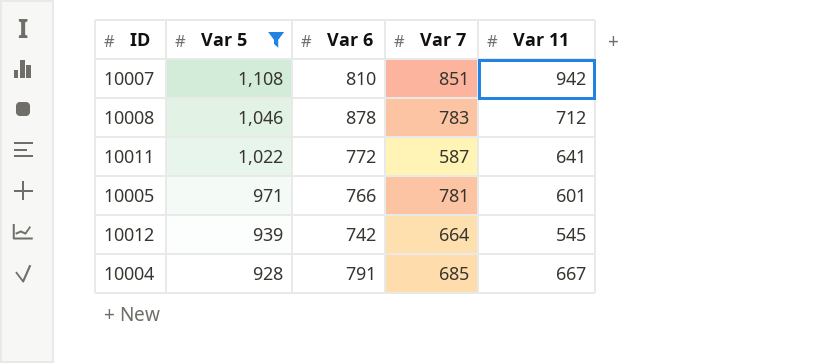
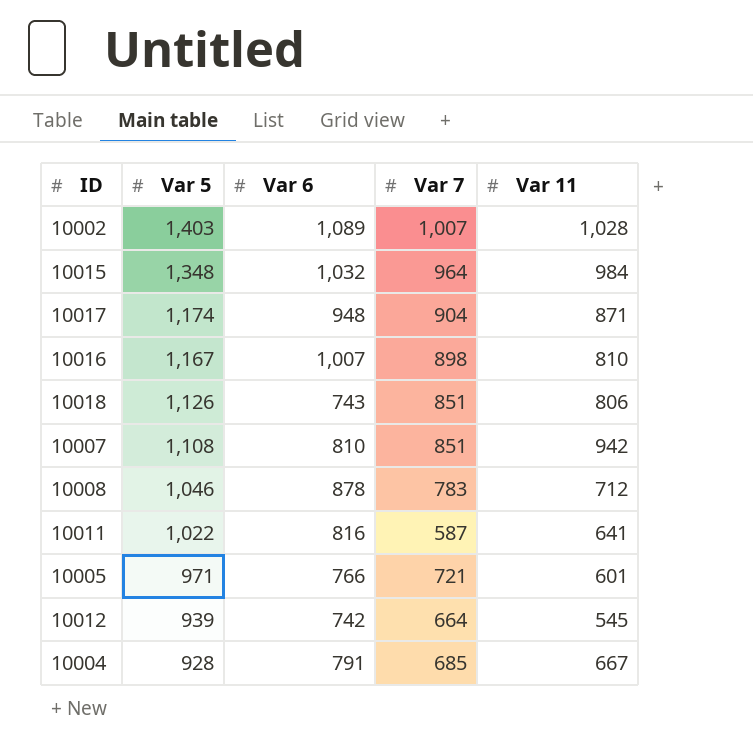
filter: Var 5 <= 1,108 -> none
10011 | Var 6: 772 -> 816
10005 | Var 7: 781 -> 721

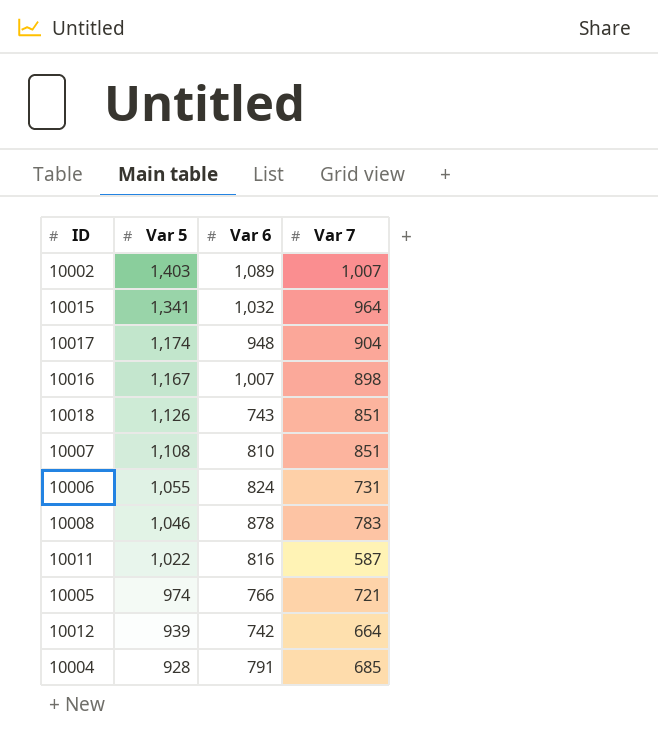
column Var 11 | position: 5 -> none
10015 | Var 5: 1,348 -> 1,341
row 10006: none -> 1,055 | 824 | 731
10005 | Var 5: 971 -> 974

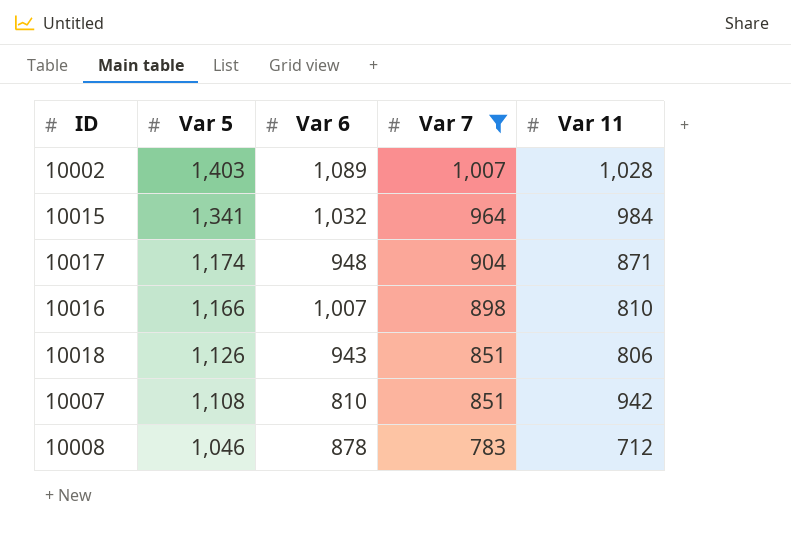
filter: none -> Var 7 >= 783
column Var 11 | position: none -> 5
10016 | Var 5: 1,167 -> 1,166
10018 | Var 6: 743 -> 943

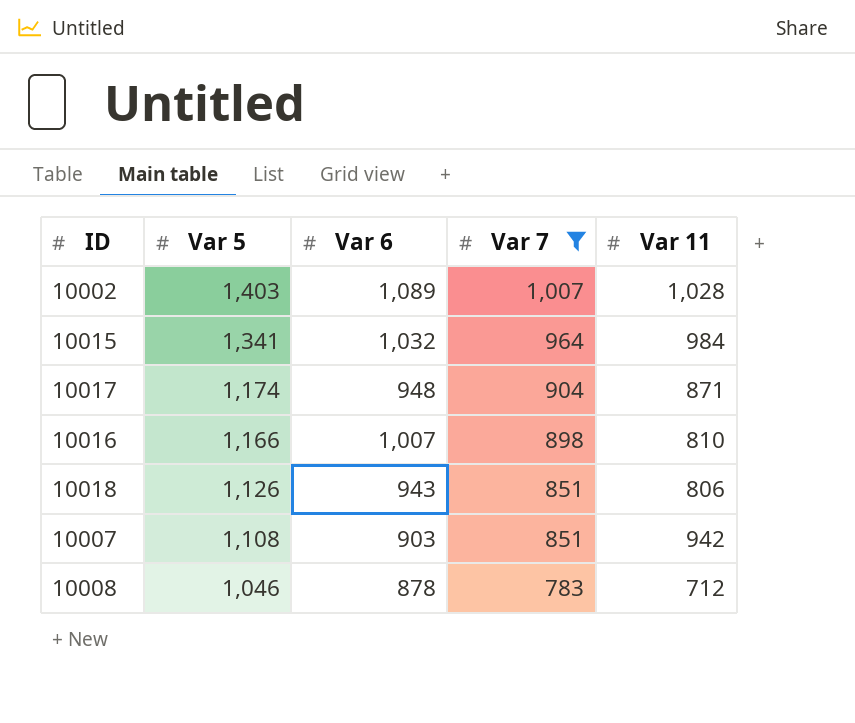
10007 | Var 6: 810 -> 903

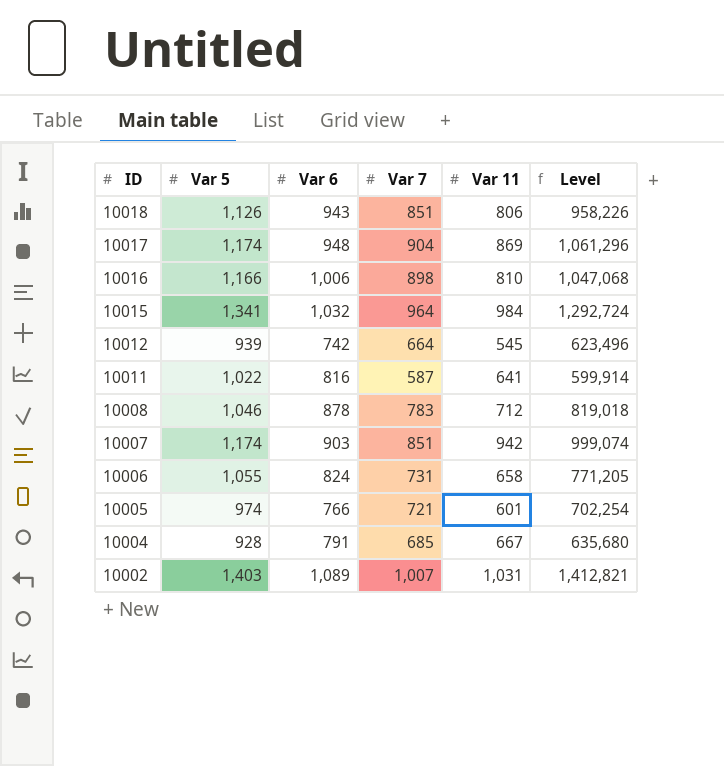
filter: Var 7 >= 783 -> none
row order: Var 5 descending -> ID descending
column Level | formula: none -> [Var 5] * [Var 7]
10017 | Var 11: 871 -> 869
10016 | Var 6: 1,007 -> 1,006
10007 | Var 5: 1,108 -> 1,174
10002 | Var 11: 1,028 -> 1,031

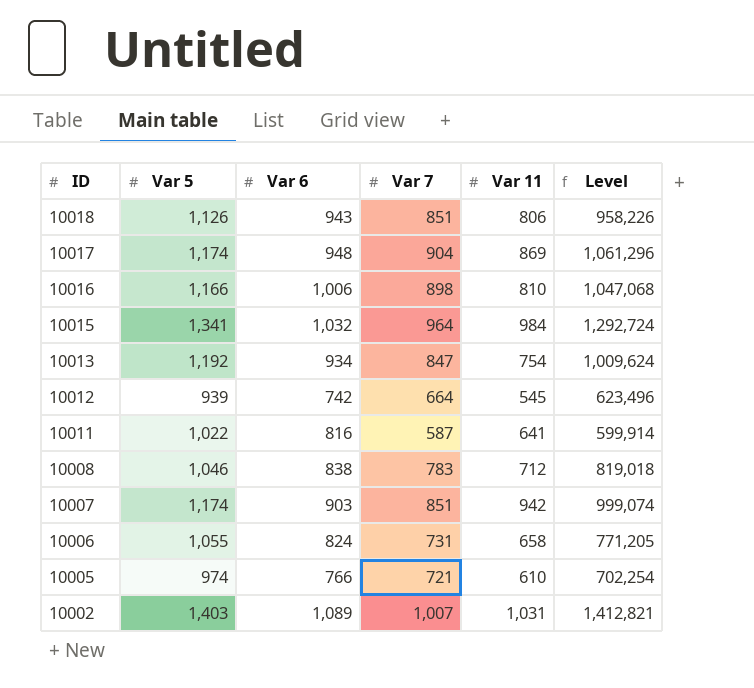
row 10004: 928 | 791 | 685 | 667 | 635,680 -> none
row 10013: none -> 1,192 | 934 | 847 | 754 | 1,009,624
10008 | Var 6: 878 -> 838
10005 | Var 11: 601 -> 610

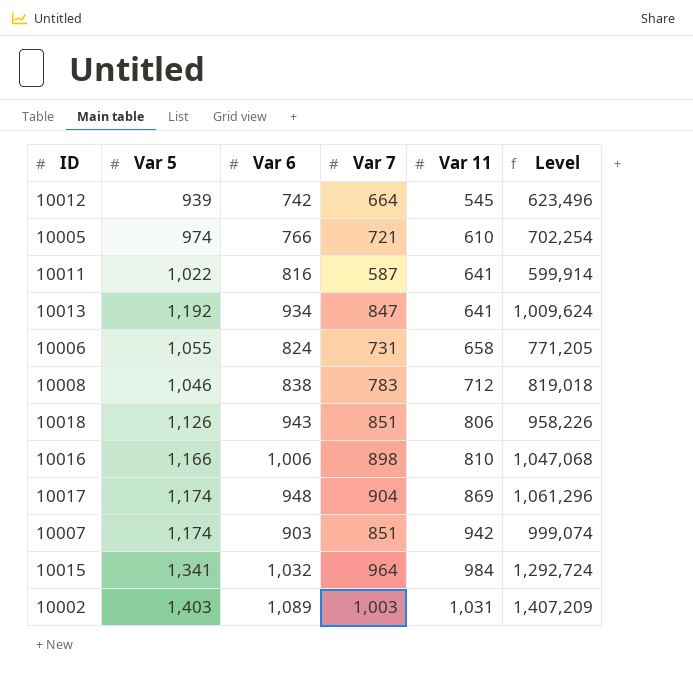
row order: ID descending -> Var 11 ascending
10013 | Var 11: 754 -> 641
10002 | Var 7: 1,007 -> 1,003
10002 | Level: 1,412,821 -> 1,407,209

